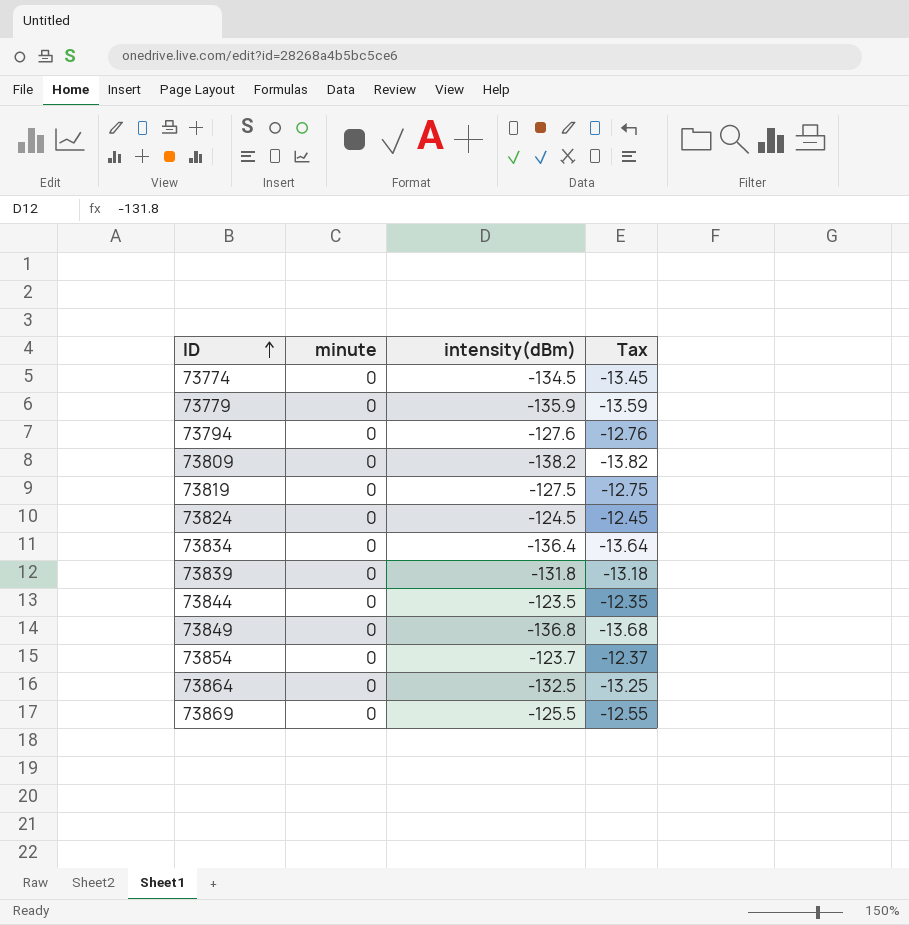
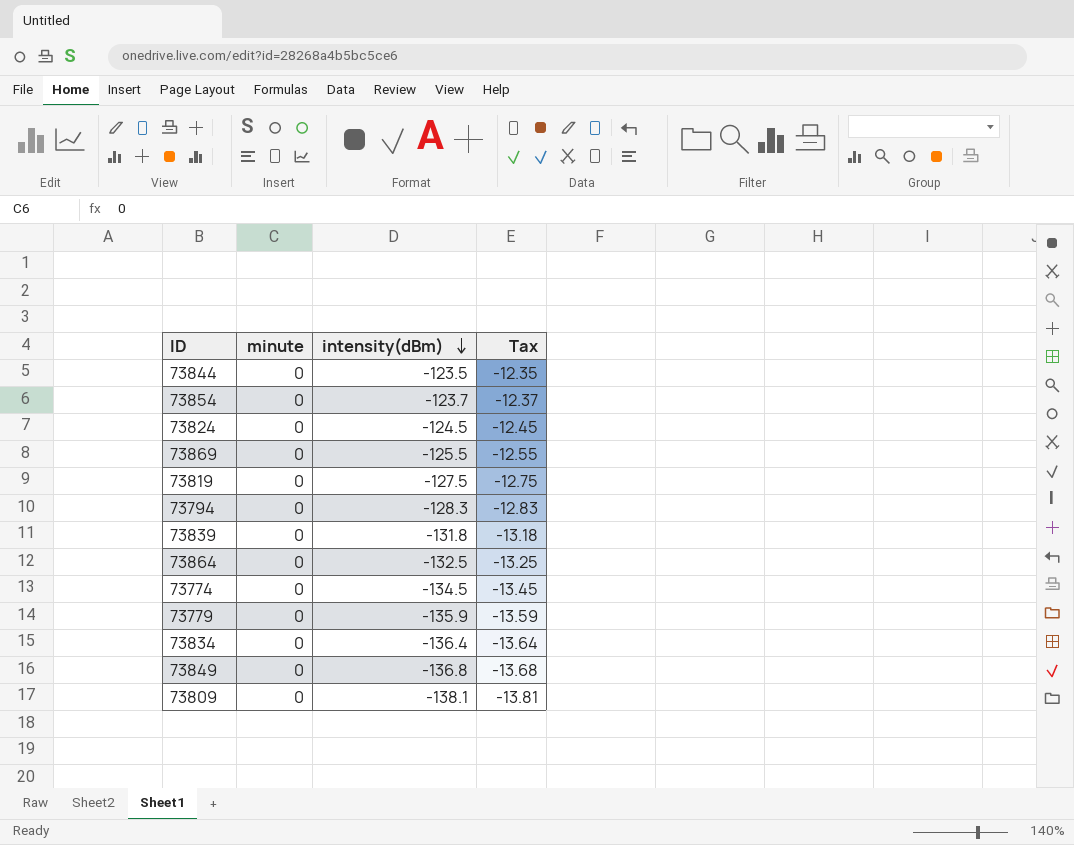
row order: ID ascending -> intensity(dBm) descending
73794 | intensity(dBm): -127.6 -> -128.3
73794 | Tax: -12.76 -> -12.83
73809 | intensity(dBm): -138.2 -> -138.1
73809 | Tax: -13.82 -> -13.81

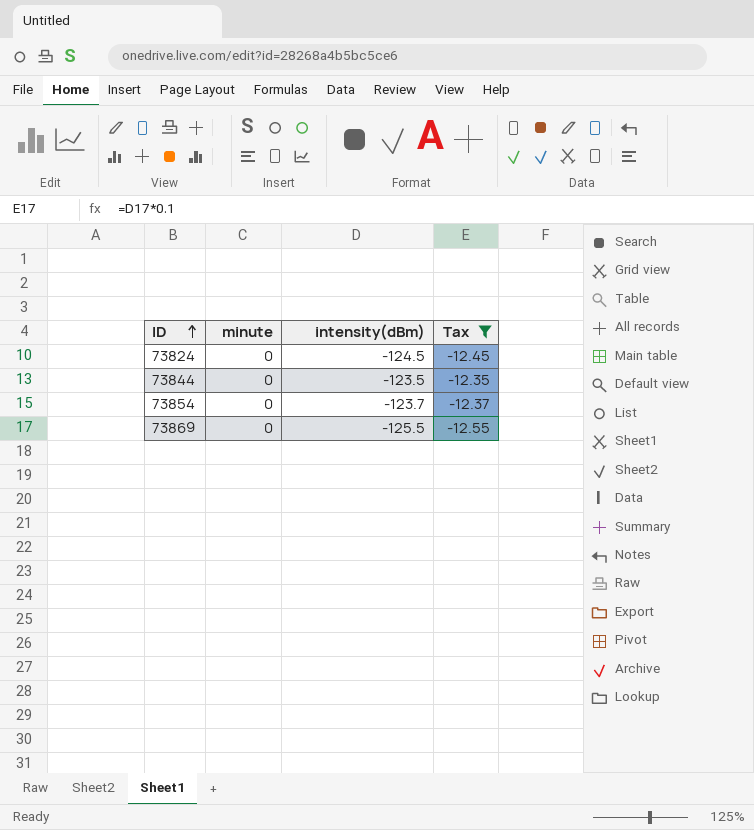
filter: none -> Tax >= -12.55
row order: intensity(dBm) descending -> ID ascending

